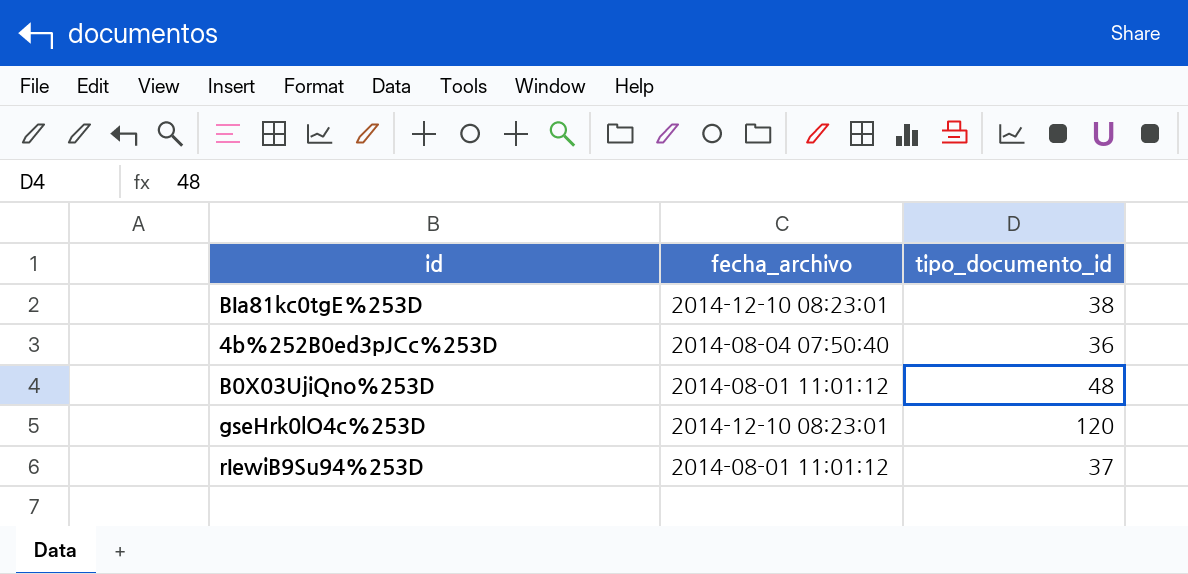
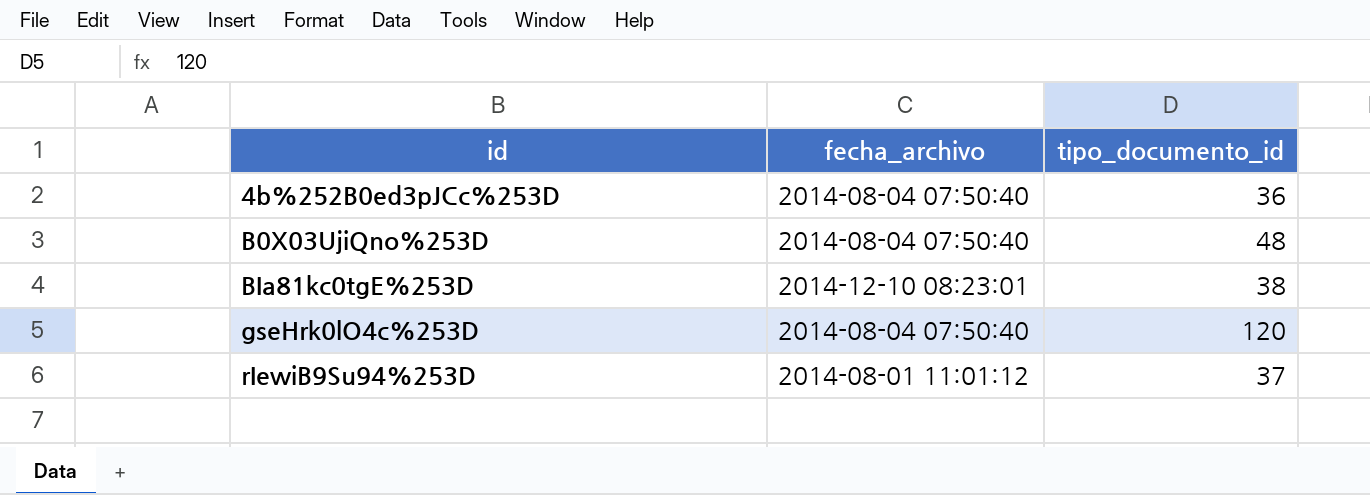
row order: none -> id ascending
B0X03UjiQno%253D | fecha_archivo: 2014-08-01 11:01:12 -> 2014-08-04 07:50:40
gseHrk0lO4c%253D | fecha_archivo: 2014-12-10 08:23:01 -> 2014-08-04 07:50:40

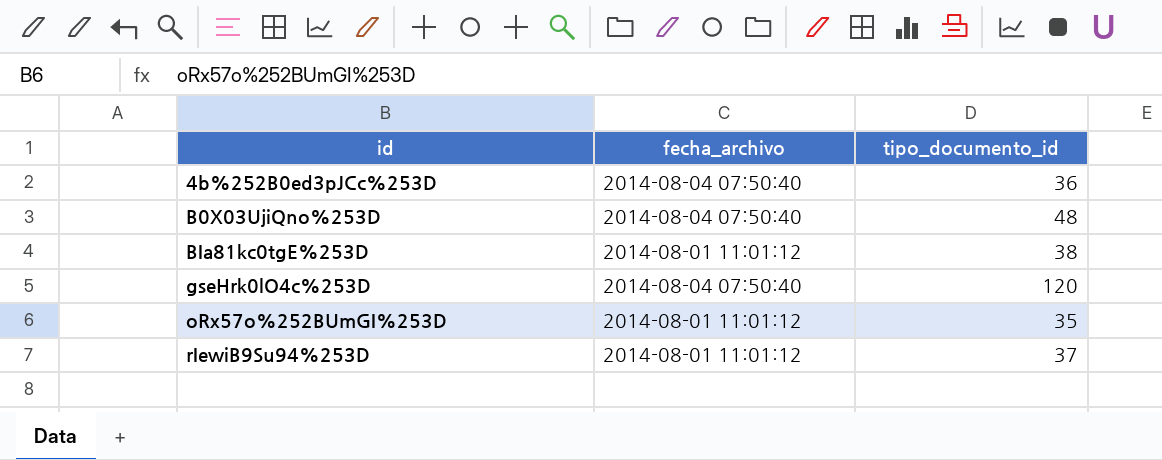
BIa81kc0tgE%253D | fecha_archivo: 2014-12-10 08:23:01 -> 2014-08-01 11:01:12
row oRx57o%252BUmGI%253D: none -> 2014-08-01 11:01:12 | 35

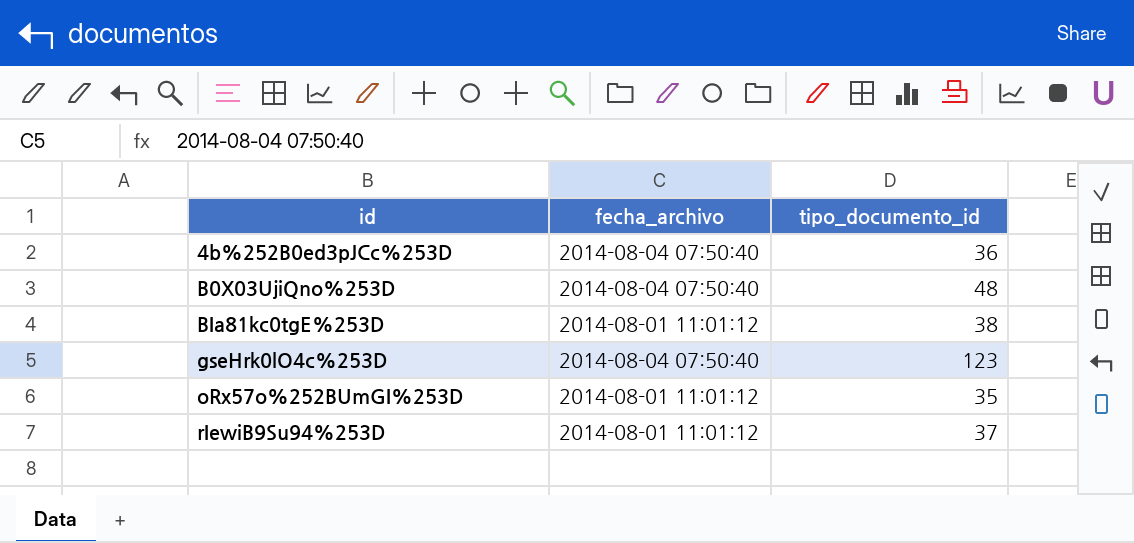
gseHrk0lO4c%253D | tipo_documento_id: 120 -> 123

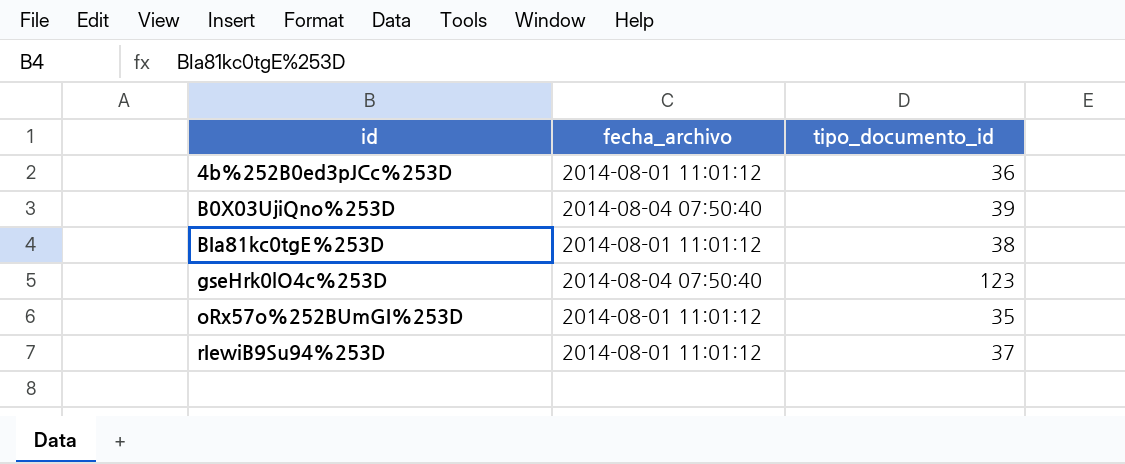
4b%252B0ed3pJCc%253D | fecha_archivo: 2014-08-04 07:50:40 -> 2014-08-01 11:01:12
B0X03UjiQno%253D | tipo_documento_id: 48 -> 39

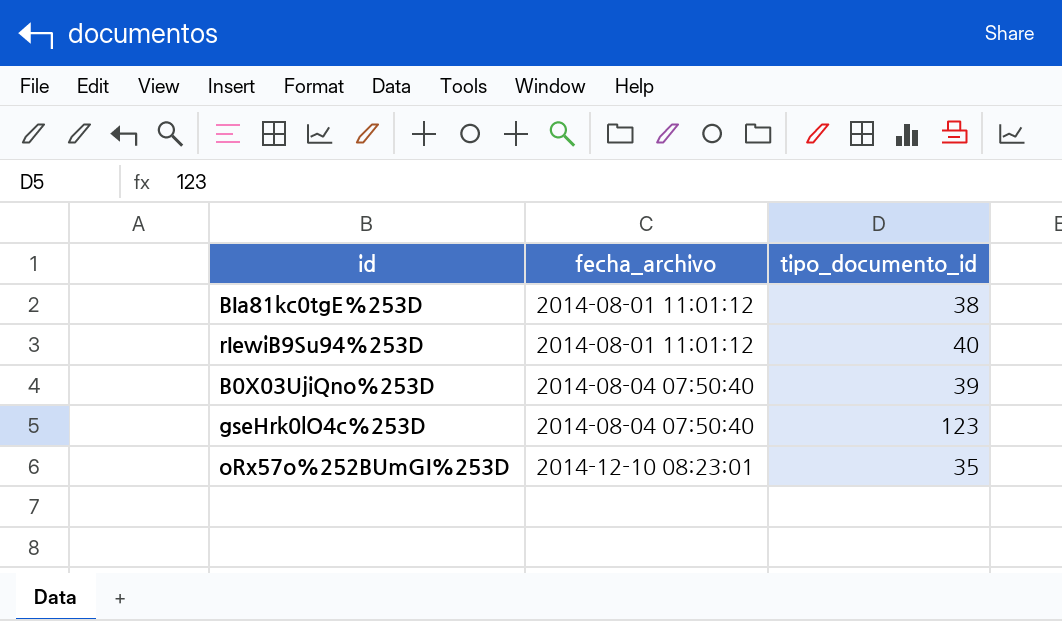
row order: id ascending -> fecha_archivo ascending
row 4b%252B0ed3pJCc%253D: 2014-08-01 11:01:12 | 36 -> none
rIewiB9Su94%253D | tipo_documento_id: 37 -> 40
oRx57o%252BUmGI%253D | fecha_archivo: 2014-08-01 11:01:12 -> 2014-12-10 08:23:01

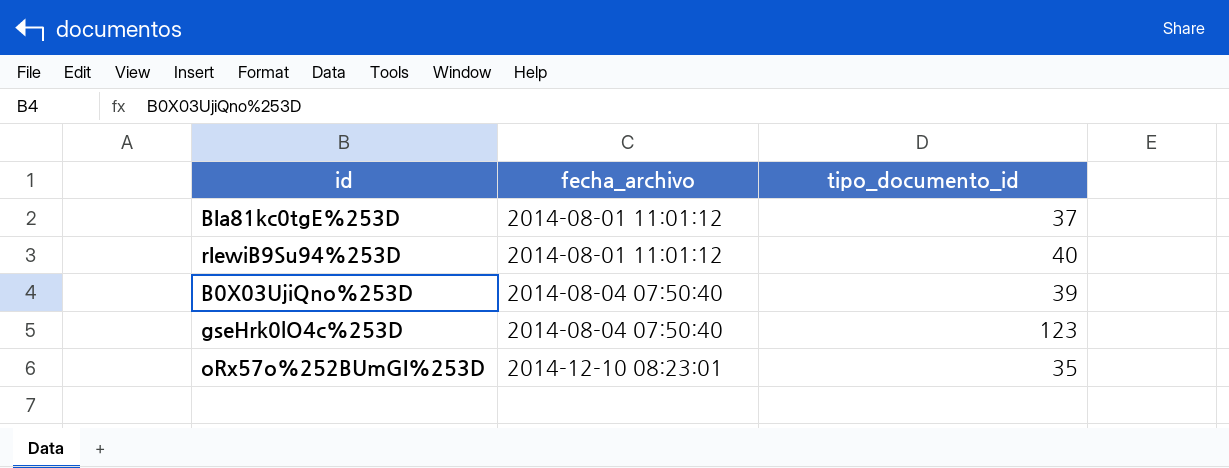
BIa81kc0tgE%253D | tipo_documento_id: 38 -> 37

